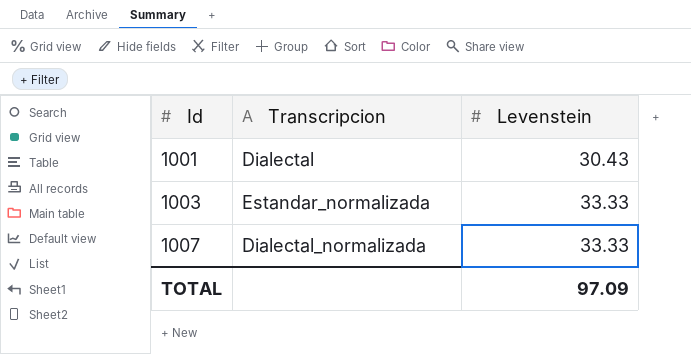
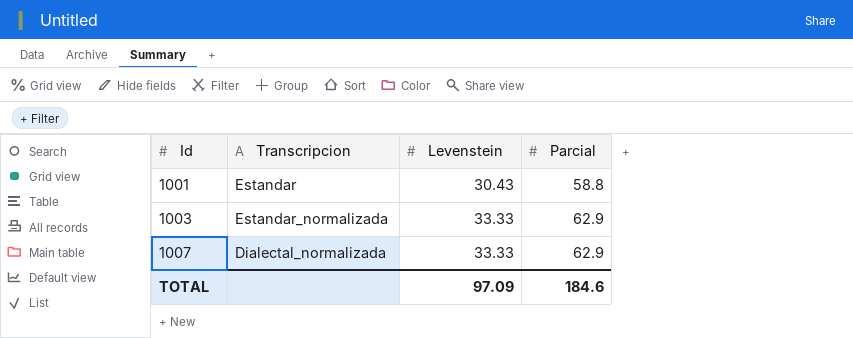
column Parcial | position: none -> 4
1001 | Transcripcion: Dialectal -> Estandar

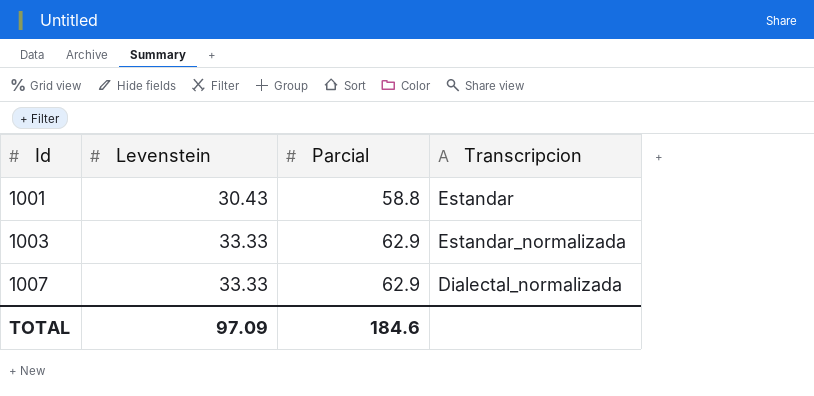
column Transcripcion | position: 2 -> 4

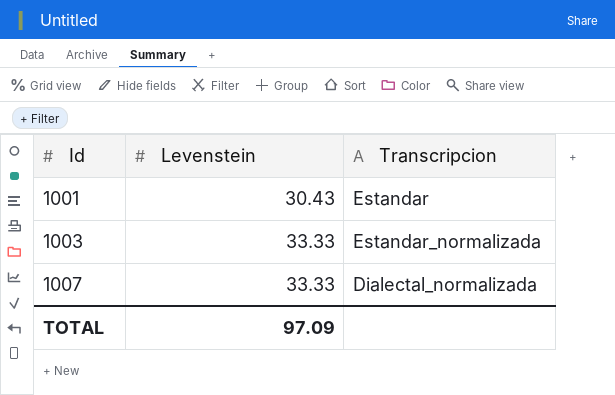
column Parcial | position: 3 -> none

